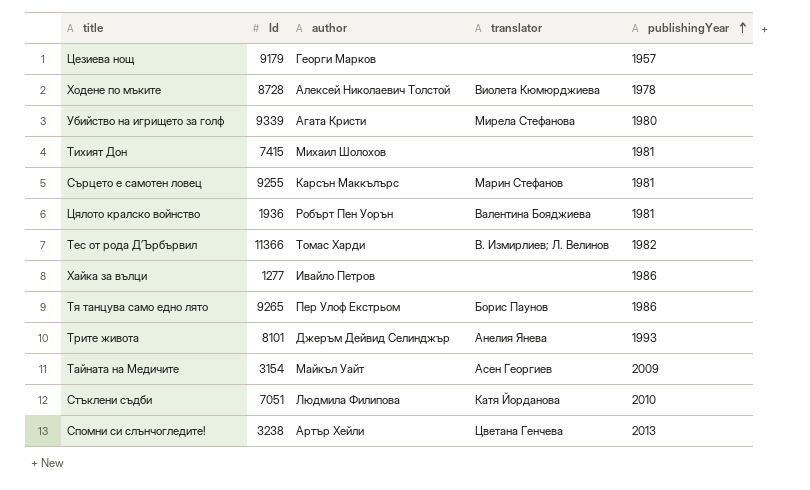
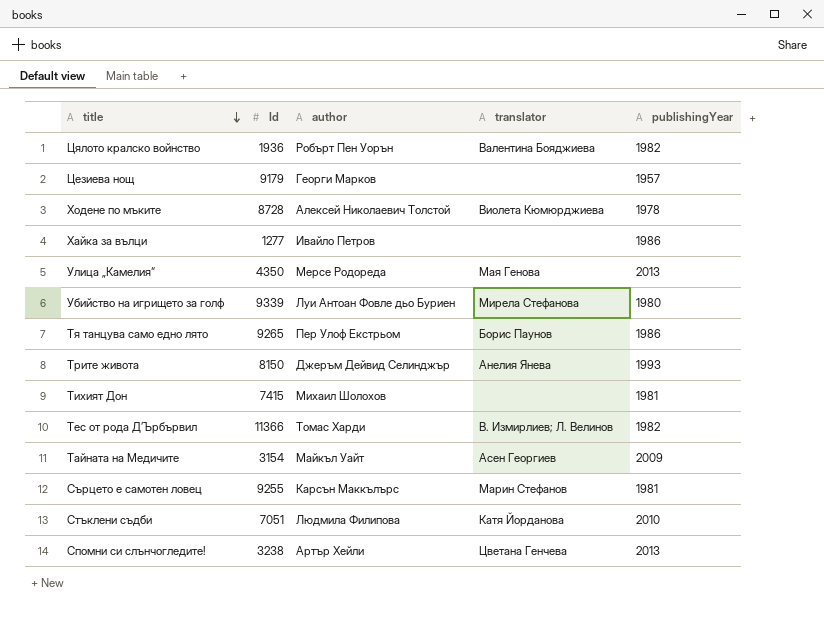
row order: publishingYear ascending -> title descending
Цялото кралско войнство | publishingYear: 1981 -> 1982
row Улица „Камелия“: none -> 4350 | Мерсе Родореда | Мая Генова | 2013
Убийство на игрището за голф | author: Агата Кристи -> Луи Антоан Фовле дьо Буриен
Трите живота | Id: 8101 -> 8150

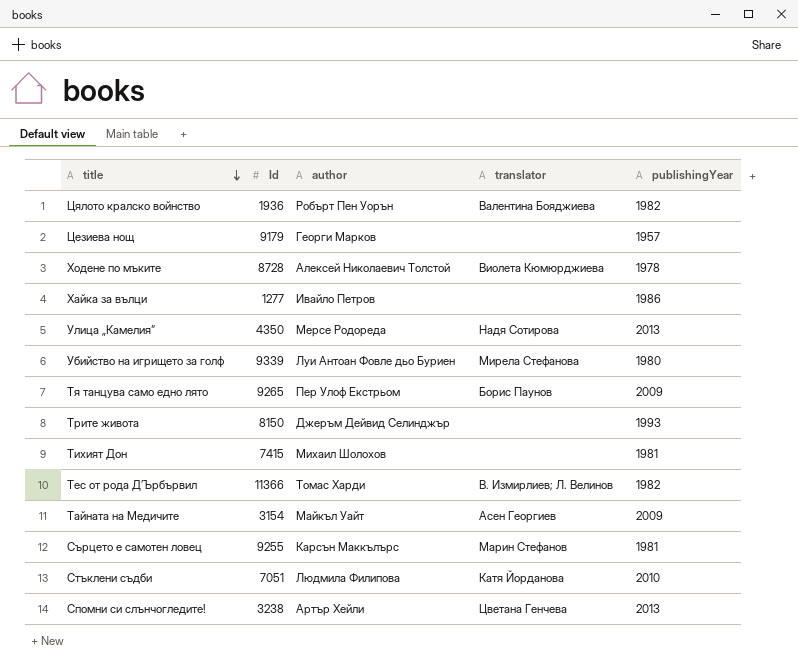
Улица „Камелия“ | translator: Мая Генова -> Надя Сотирова
Тя танцува само едно лято | publishingYear: 1986 -> 2009
Трите живота | translator: Анелия Янева -> none

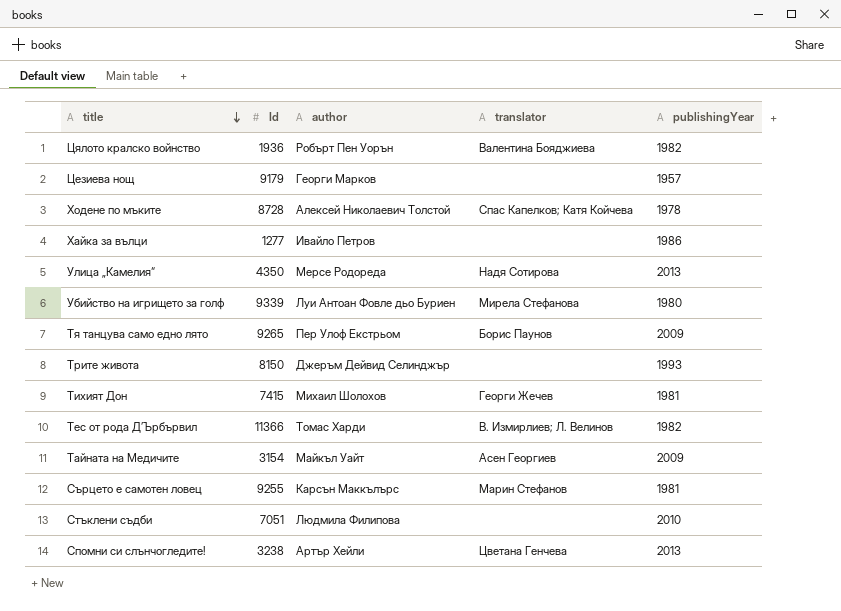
Ходене по мъките | translator: Виолета Кюмюрджиева -> Спас Капелков; Катя Койчева
Тихият Дон | translator: none -> Георги Жечев
Стъклени съдби | translator: Катя Йорданова -> none

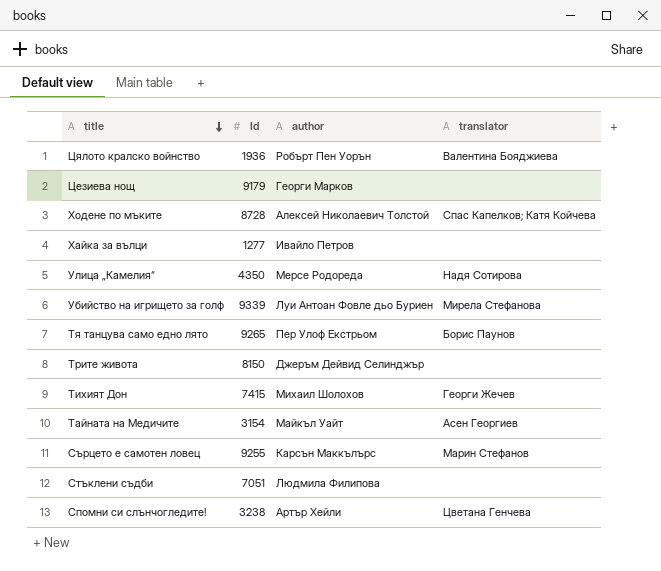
column publishingYear | position: 5 -> none
row Тес от рода Д’Ърбървил: 11366 | Томас Харди | В. Измирлиев; Л. Велинов | 1982 -> none

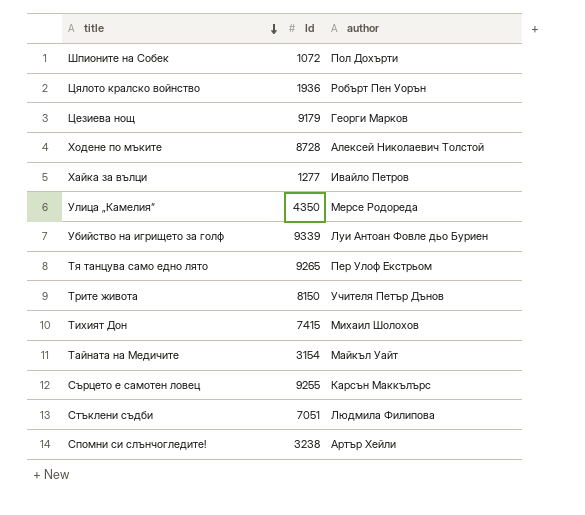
column translator | position: 4 -> none
row Шпионите на Собек: none -> 1072 | Пол Дохърти
Трите живота | author: Джеръм Дейвид Селинджър -> Учителя Петър Дънов

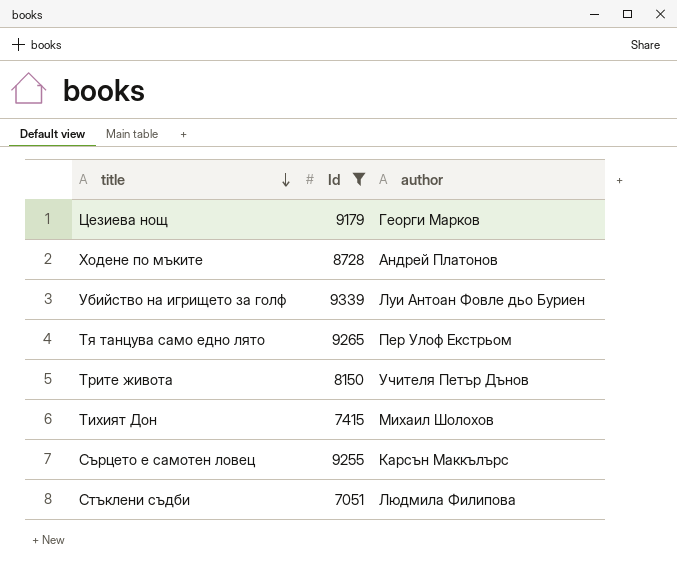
filter: none -> Id >= 7051
Ходене по мъките | author: Алексей Николаевич Толстой -> Андрей Платонов

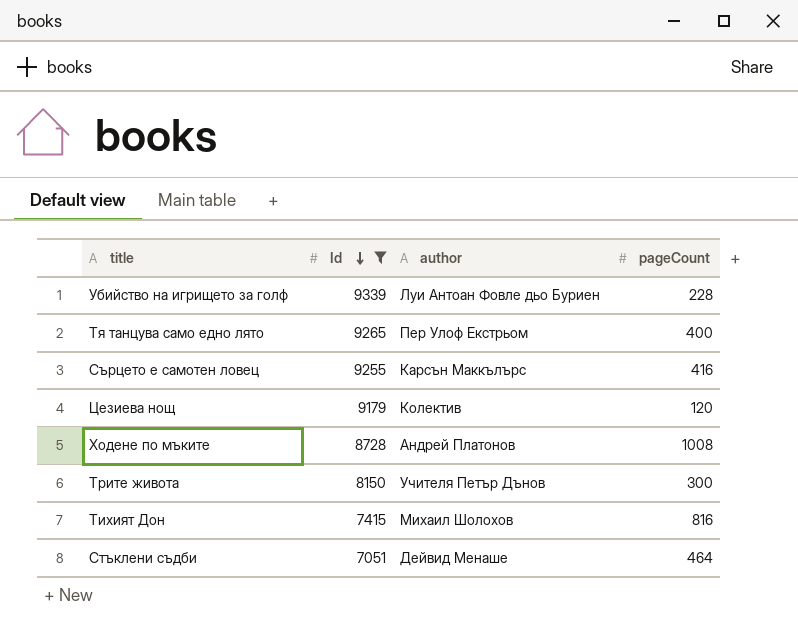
row order: title descending -> Id descending
column pageCount | position: none -> 4
Цезиева нощ | author: Георги Марков -> Колектив
Стъклени съдби | author: Людмила Филипова -> Дейвид Менаше

